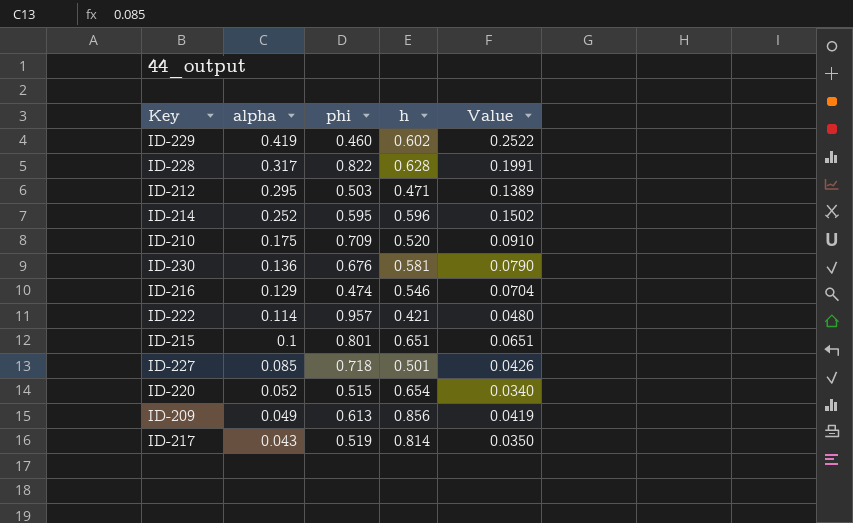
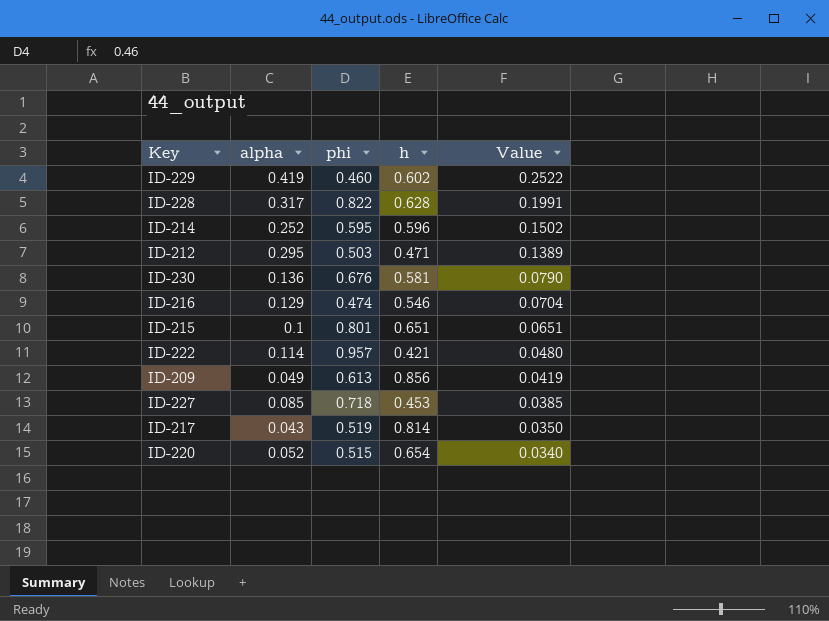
row order: alpha descending -> Value descending
row ID-210: 0.175 | 0.709 | 0.520 | 0.0910 -> none
ID-227 | h: 0.501 -> 0.453
ID-227 | Value: 0.0426 -> 0.0385

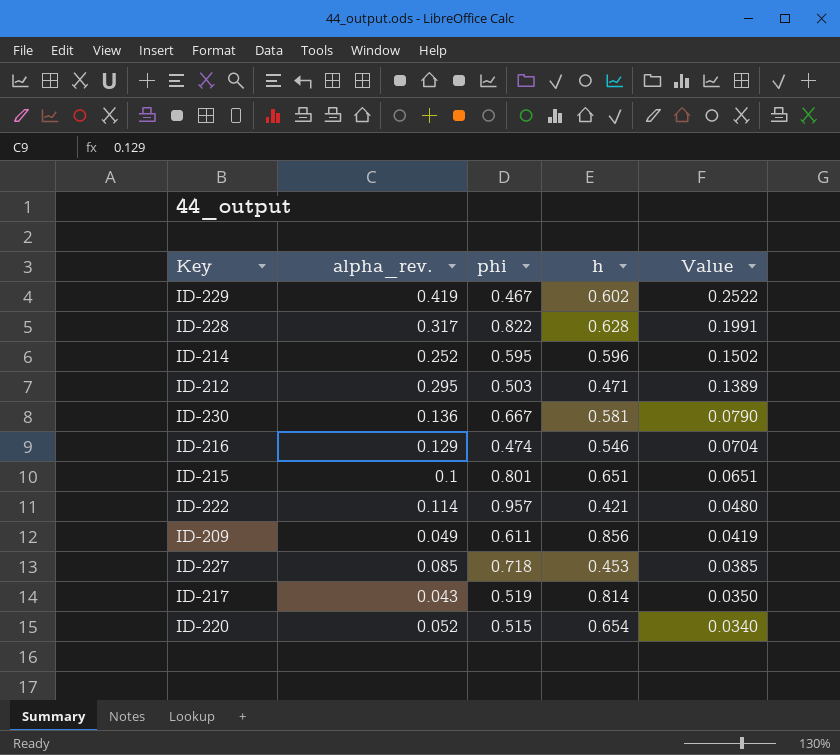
column name: alpha -> alpha_rev.
ID-229 | phi: 0.460 -> 0.467
ID-230 | phi: 0.676 -> 0.667
ID-209 | phi: 0.613 -> 0.611

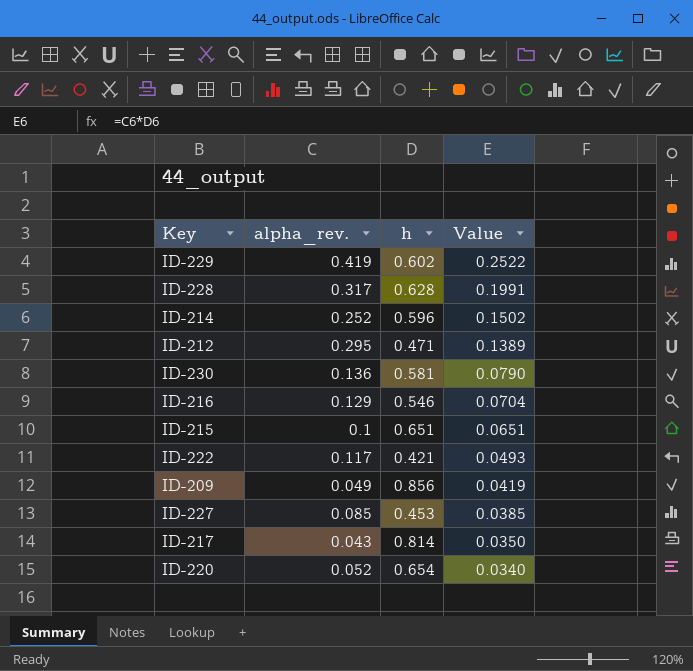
column phi | position: 3 -> none
ID-222 | alpha_rev.: 0.114 -> 0.117
ID-222 | Value: 0.0480 -> 0.0493

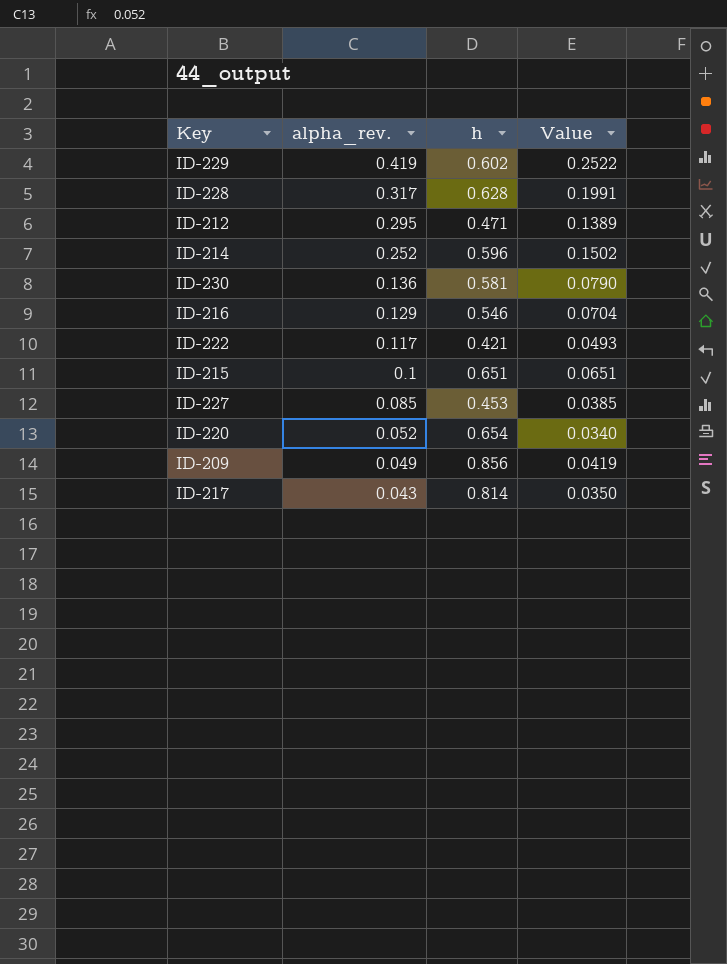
row order: Value descending -> alpha_rev. descending

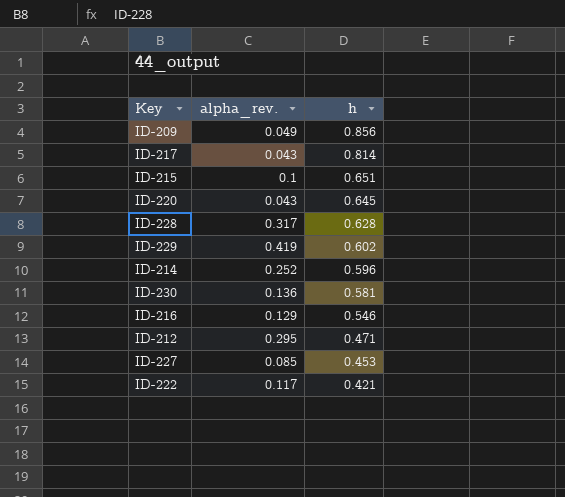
row order: alpha_rev. descending -> h descending
column Value | formula: [alpha_rev.] * [h] -> none
ID-220 | alpha_rev.: 0.052 -> 0.043
ID-220 | h: 0.654 -> 0.645

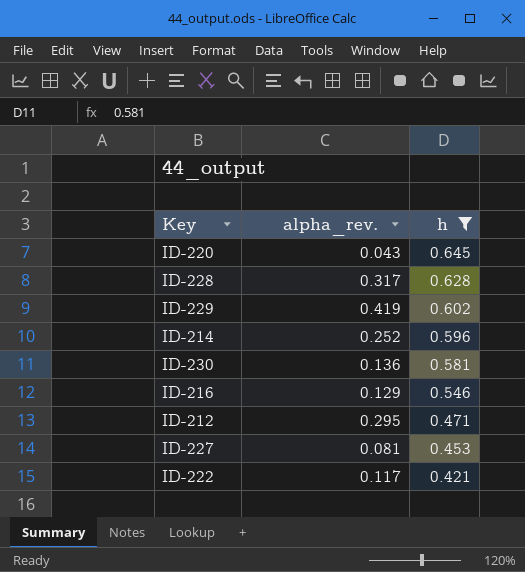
filter: none -> h <= 0.645
ID-227 | alpha_rev.: 0.085 -> 0.081

